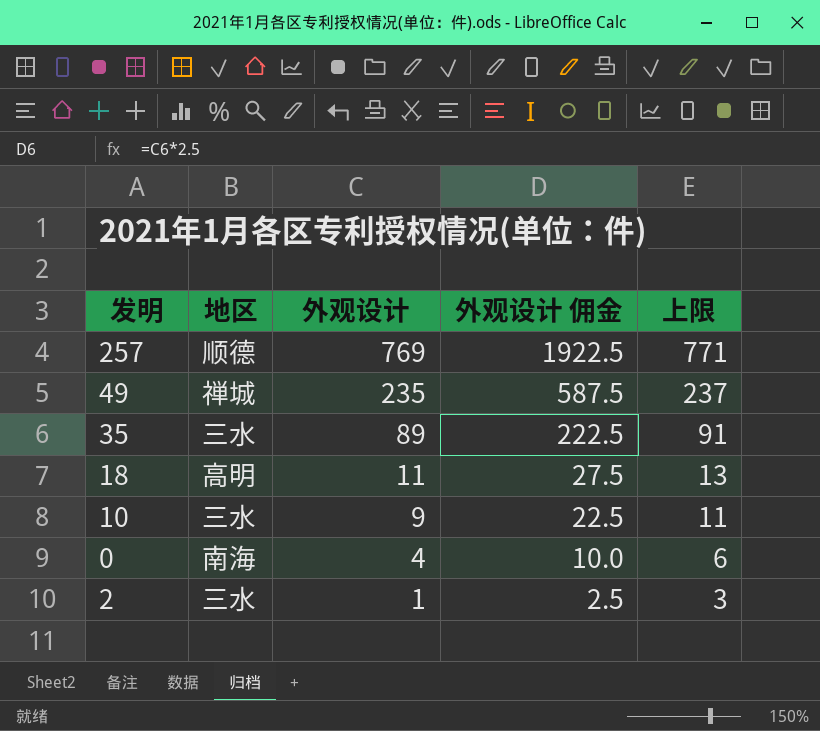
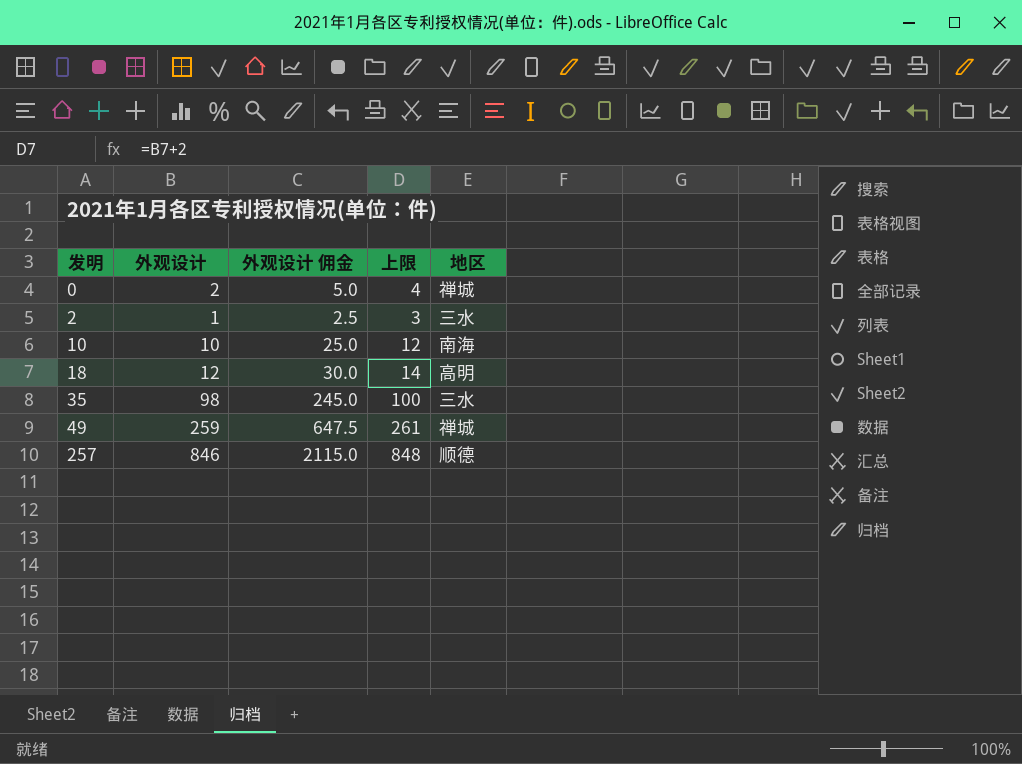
row order: 外观设计 descending -> 发明 ascending
column 地区 | position: 2 -> 5
0 | 外观设计: 4 -> 2
0 | 外观设计 佣金: 10.0 -> 5.0
0 | 上限: 6 -> 4
0 | 地区: 南海 -> 禅城
10 | 外观设计: 9 -> 10
10 | 外观设计 佣金: 22.5 -> 25.0
10 | 上限: 11 -> 12
10 | 地区: 三水 -> 南海
18 | 外观设计: 11 -> 12
18 | 外观设计 佣金: 27.5 -> 30.0
18 | 上限: 13 -> 14
35 | 外观设计: 89 -> 98
35 | 外观设计 佣金: 222.5 -> 245.0
35 | 上限: 91 -> 100
49 | 外观设计: 235 -> 259
49 | 外观设计 佣金: 587.5 -> 647.5
49 | 上限: 237 -> 261
257 | 外观设计: 769 -> 846
257 | 外观设计 佣金: 1922.5 -> 2115.0
257 | 上限: 771 -> 848

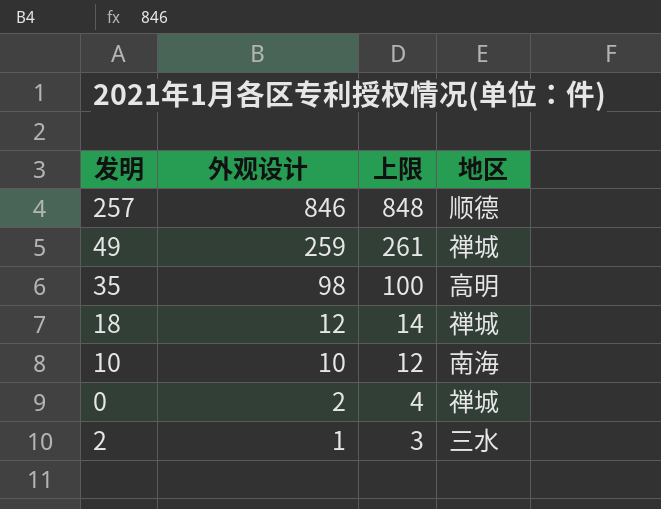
row order: 发明 ascending -> 外观设计 descending
column 外观设计 佣金 | formula: [外观设计] * 2.5 -> none
35 | 地区: 三水 -> 高明
18 | 地区: 高明 -> 禅城

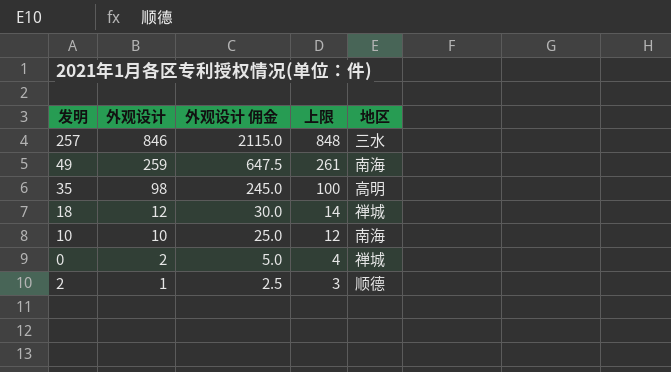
column 外观设计 佣金 | formula: none -> [外观设计] * 2.5
257 | 地区: 顺德 -> 三水
49 | 地区: 禅城 -> 南海
2 | 地区: 三水 -> 顺德

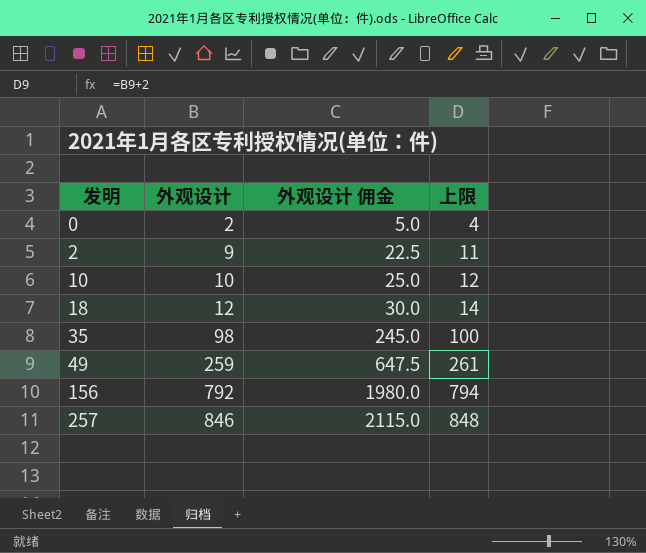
row order: 外观设计 descending -> 发明 ascending
column 地区 | position: 5 -> none
2 | 外观设计: 1 -> 9
2 | 外观设计 佣金: 2.5 -> 22.5
2 | 上限: 3 -> 11
row 156: none -> 792 | 1980.0 | 794

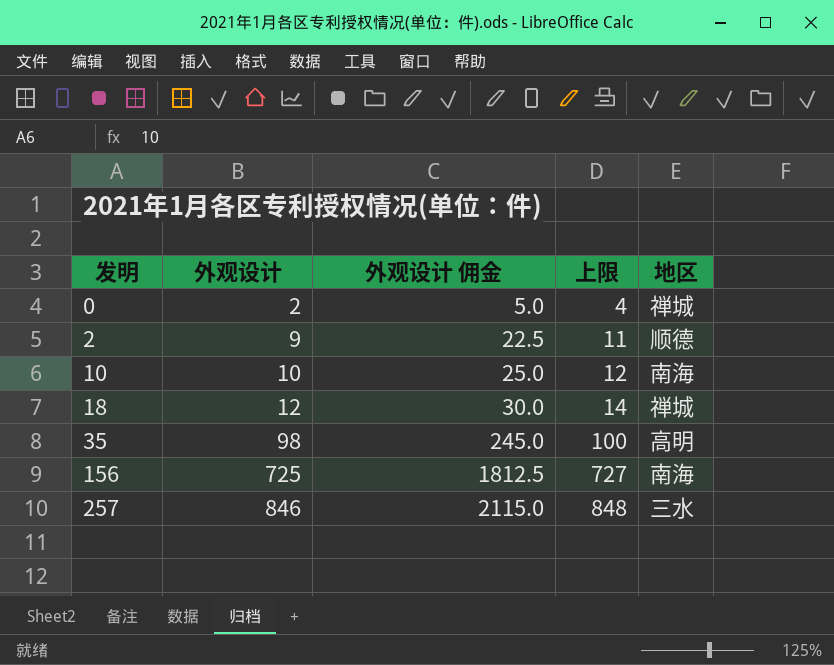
column 地区 | position: none -> 5
row 49: 259 | 647.5 | 261 -> none
156 | 外观设计: 792 -> 725
156 | 外观设计 佣金: 1980.0 -> 1812.5
156 | 上限: 794 -> 727

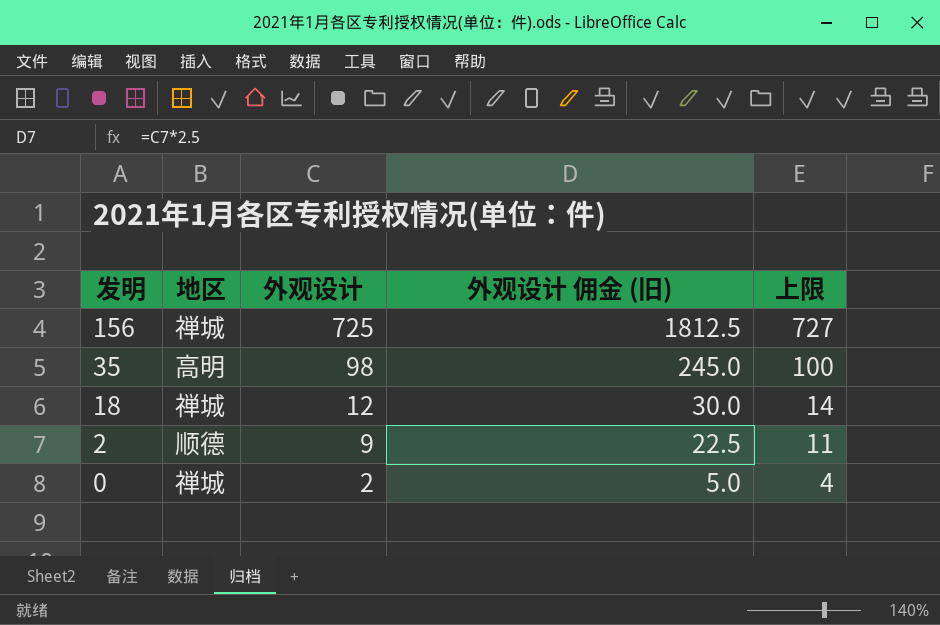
row order: 发明 ascending -> 发明 descending
column 地区 | position: 5 -> 2
column name: 外观设计 佣金 -> 外观设计 佣金 (旧)
row 10: 10 | 25.0 | 12 | 南海 -> none
row 257: 846 | 2115.0 | 848 | 三水 -> none
156 | 地区: 南海 -> 禅城

